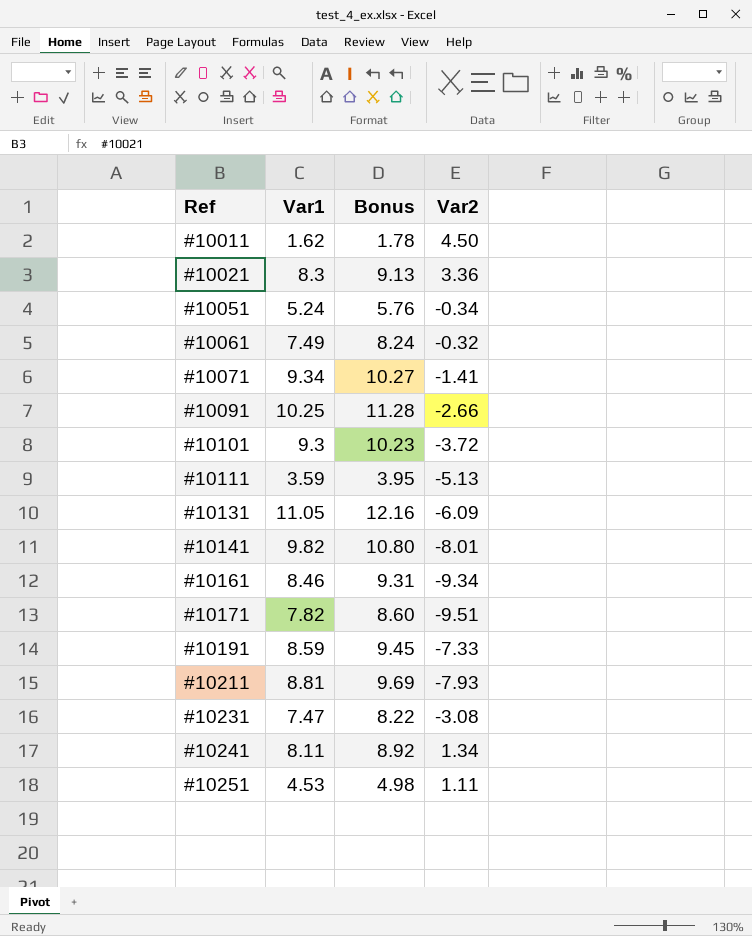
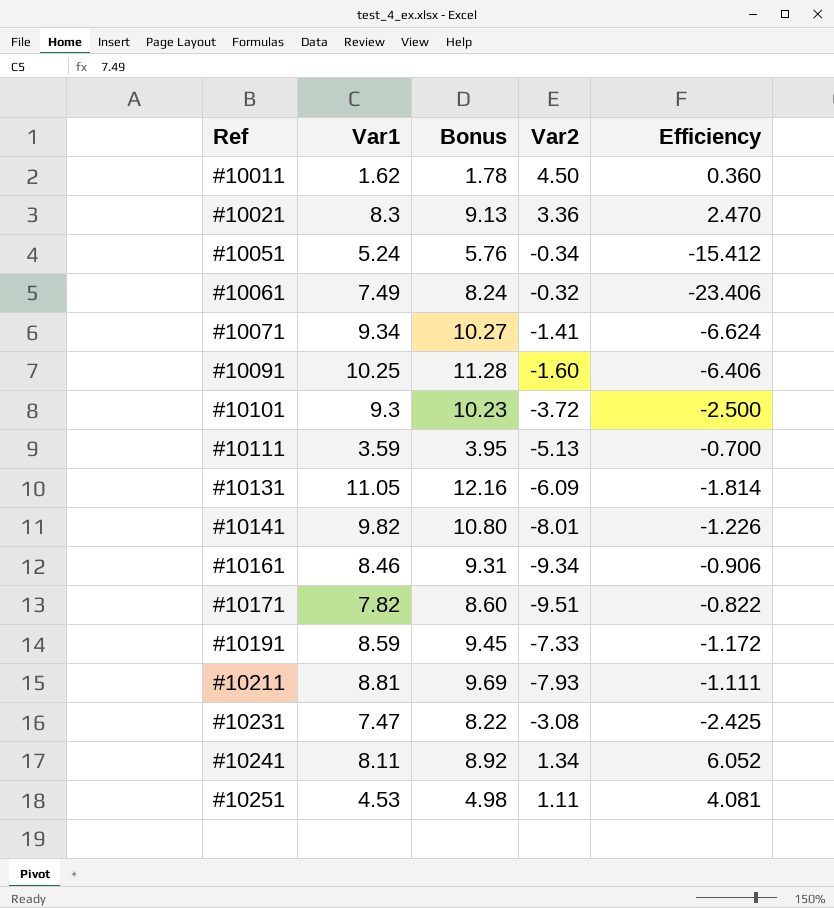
column Efficiency | formula: none -> [Var1] / [Var2]
#10091 | Var2: -2.66 -> -1.60

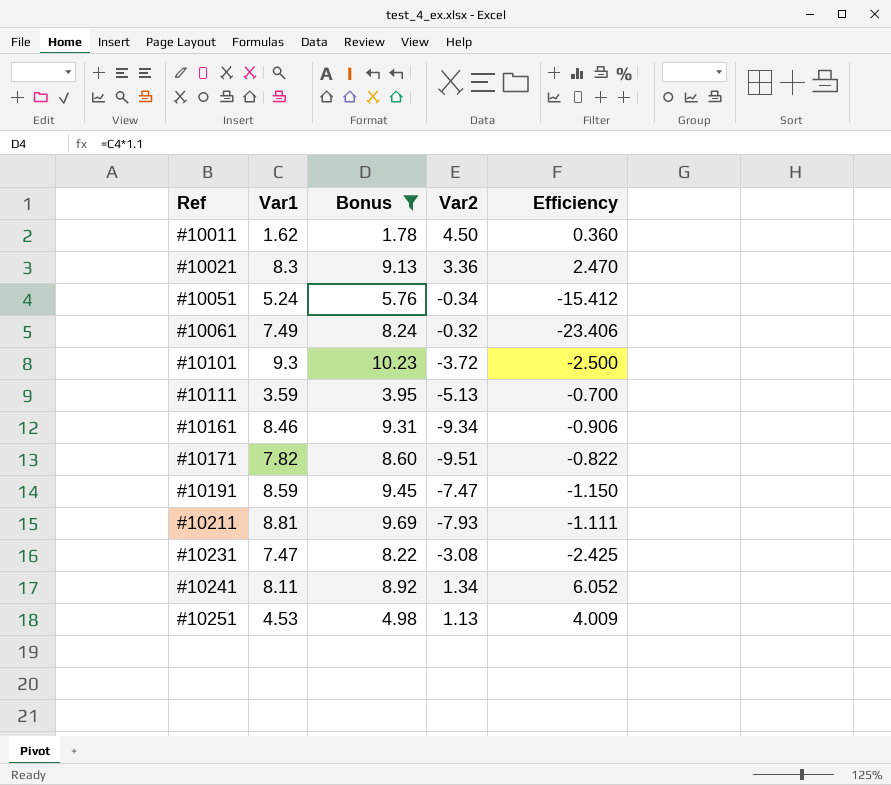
filter: none -> Bonus <= 10.23
#10191 | Var2: -7.33 -> -7.47
#10191 | Efficiency: -1.172 -> -1.150
#10251 | Var2: 1.11 -> 1.13
#10251 | Efficiency: 4.081 -> 4.009

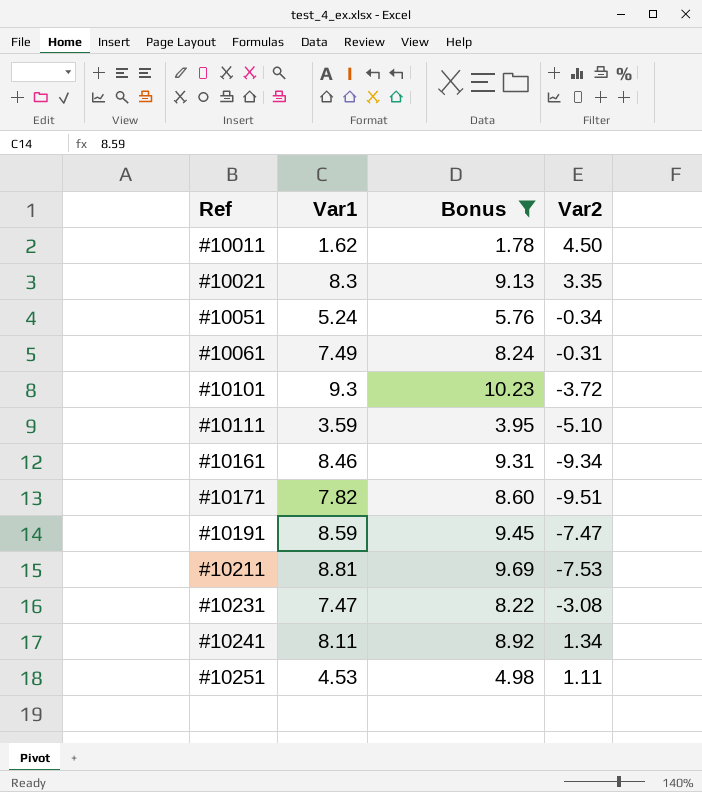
column Efficiency | formula: [Var1] / [Var2] -> none
#10021 | Var2: 3.36 -> 3.35
#10061 | Var2: -0.32 -> -0.31
#10111 | Var2: -5.13 -> -5.10
#10211 | Var2: -7.93 -> -7.53
#10251 | Var2: 1.13 -> 1.11

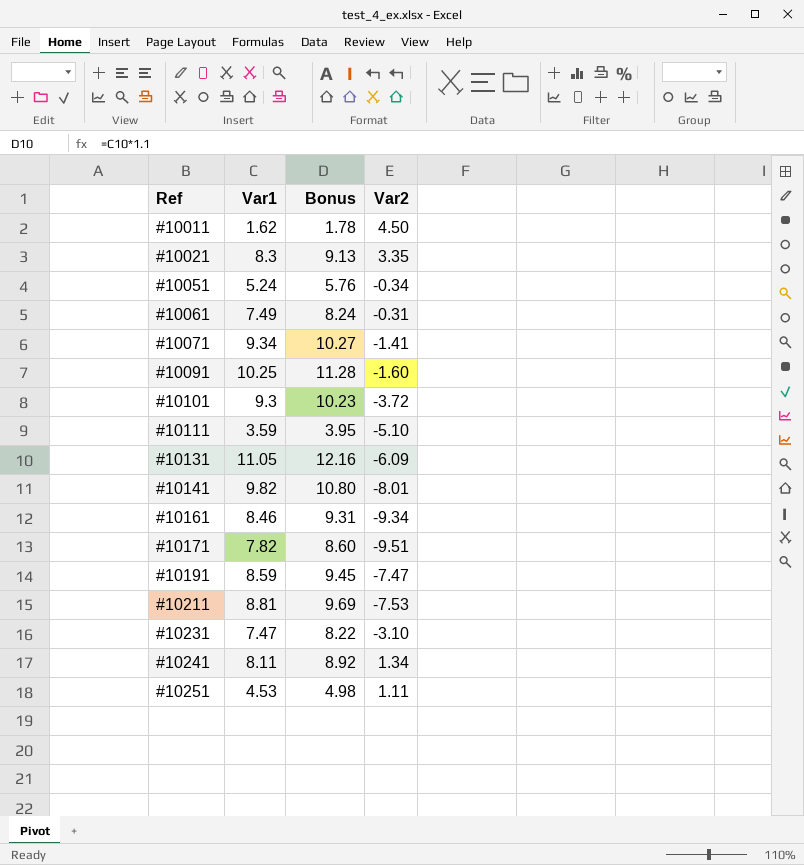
filter: Bonus <= 10.23 -> none
#10231 | Var2: -3.08 -> -3.10

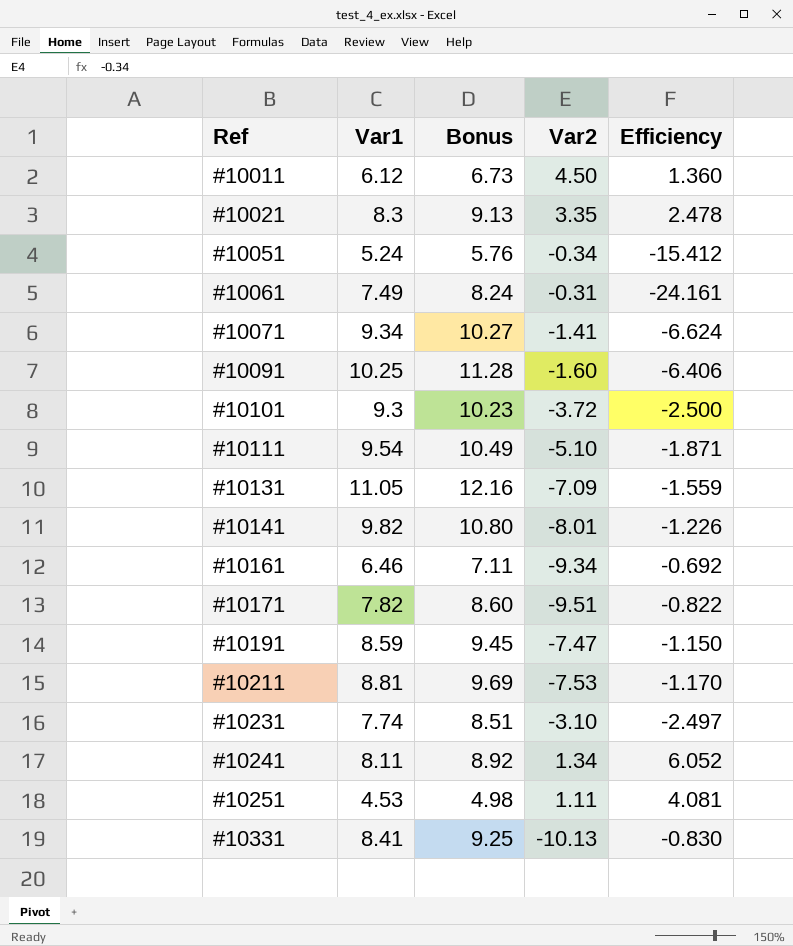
column Efficiency | formula: none -> [Var1] / [Var2]
#10011 | Var1: 1.62 -> 6.12
#10011 | Bonus: 1.78 -> 6.73
#10111 | Var1: 3.59 -> 9.54
#10111 | Bonus: 3.95 -> 10.49
#10131 | Var2: -6.09 -> -7.09
#10161 | Var1: 8.46 -> 6.46
#10161 | Bonus: 9.31 -> 7.11
#10231 | Var1: 7.47 -> 7.74
#10231 | Bonus: 8.22 -> 8.51
row #10331: none -> 8.41 | 9.25 | -10.13 | -0.830

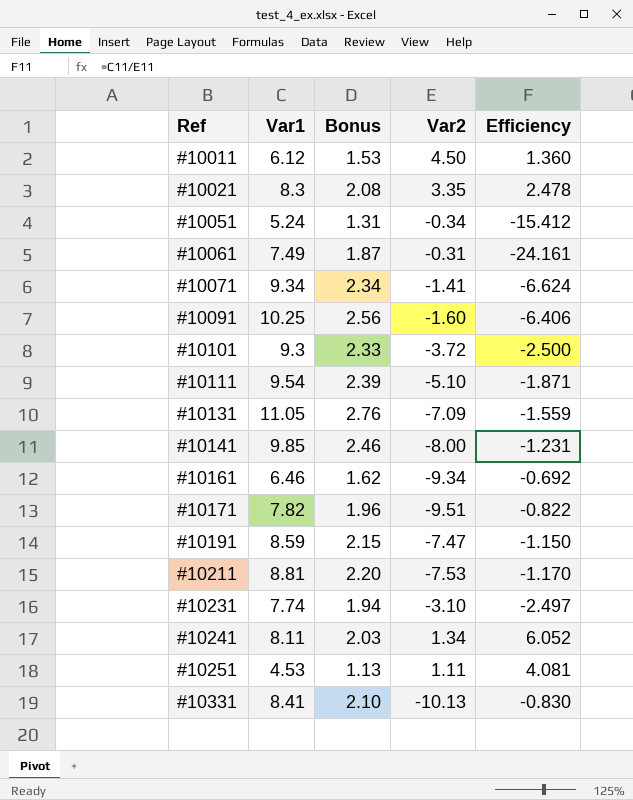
column Bonus | formula: [Var1] * 1.1 -> [Var1] * 0.25
#10141 | Var1: 9.82 -> 9.85
#10141 | Var2: -8.01 -> -8.00
#10141 | Efficiency: -1.226 -> -1.231

